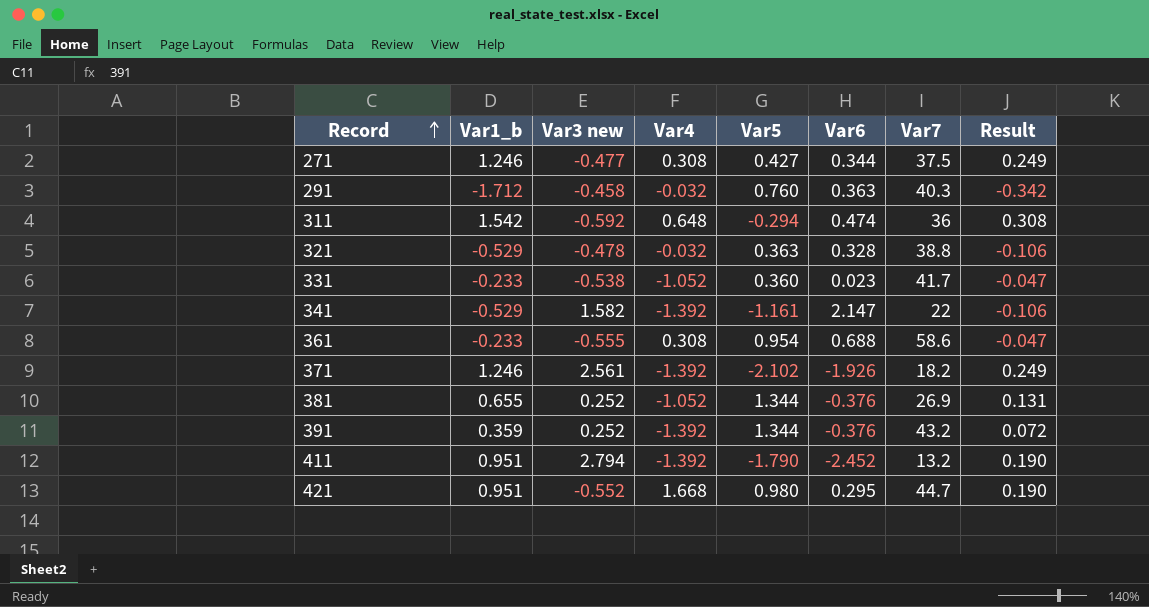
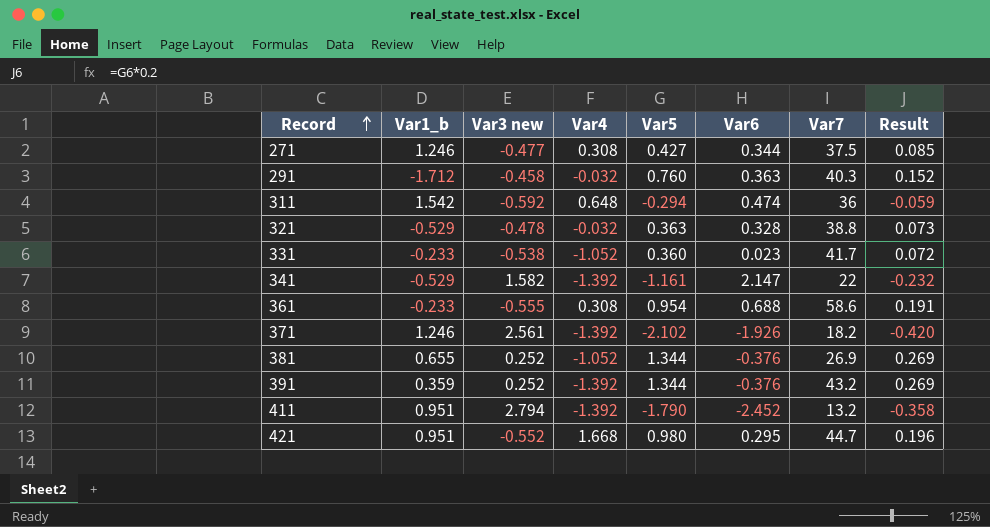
column Result | formula: [Var1_b] * 0.2 -> [Var5] * 0.2

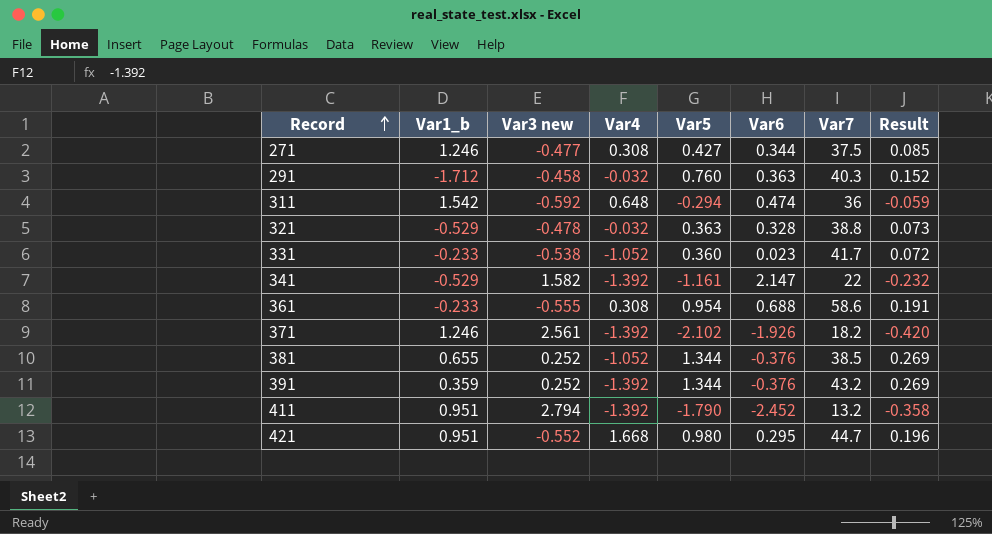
381 | Var7: 26.9 -> 38.5

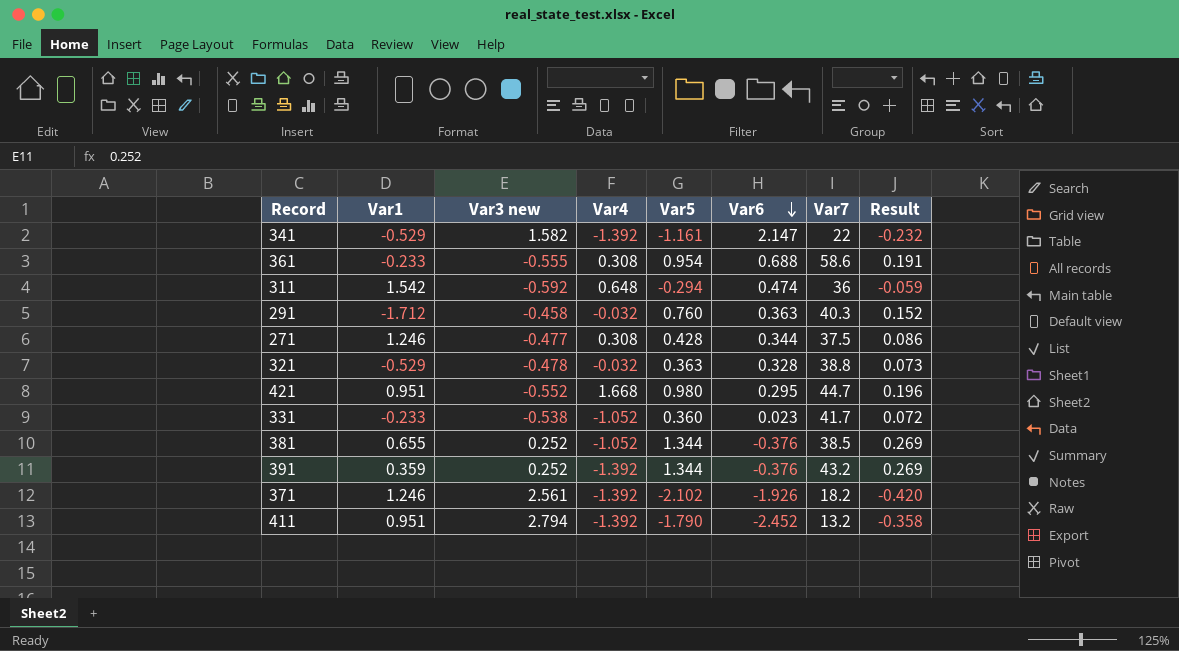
row order: Record ascending -> Var6 descending
column name: Var1_b -> Var1
271 | Var5: 0.427 -> 0.428
271 | Result: 0.085 -> 0.086

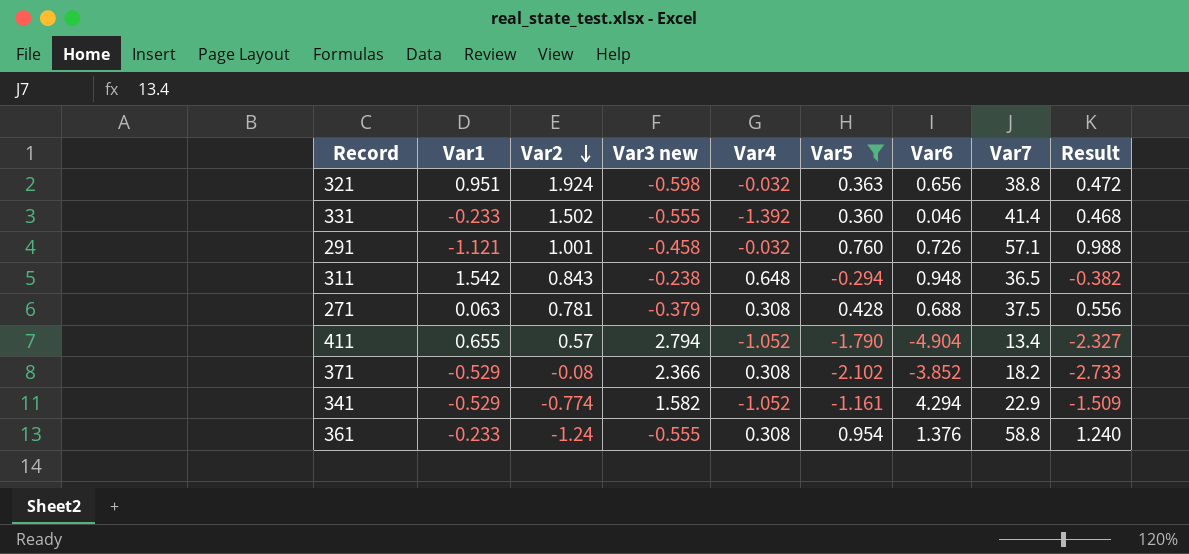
filter: none -> Var5 <= 0.954
row order: Var6 descending -> Var2 descending
column Var2 | position: none -> 3
column Result | formula: [Var5] * 0.2 -> [Var5] * 1.3
321 | Var1: -0.529 -> 0.951
321 | Var3 new: -0.478 -> -0.598
321 | Var6: 0.328 -> 0.656
331 | Var3 new: -0.538 -> -0.555
331 | Var4: -1.052 -> -1.392
331 | Var6: 0.023 -> 0.046
331 | Var7: 41.7 -> 41.4
291 | Var1: -1.712 -> -1.121
291 | Var6: 0.363 -> 0.726
291 | Var7: 40.3 -> 57.1
311 | Var3 new: -0.592 -> -0.238
311 | Var6: 0.474 -> 0.948
311 | Var7: 36 -> 36.5
271 | Var1: 1.246 -> 0.063
271 | Var3 new: -0.477 -> -0.379
271 | Var6: 0.344 -> 0.688
411 | Var1: 0.951 -> 0.655
411 | Var4: -1.392 -> -1.052
411 | Var6: -2.452 -> -4.904
411 | Var7: 13.2 -> 13.4
371 | Var1: 1.246 -> -0.529
371 | Var3 new: 2.561 -> 2.366
371 | Var4: -1.392 -> 0.308
371 | Var6: -1.926 -> -3.852
341 | Var4: -1.392 -> -1.052
341 | Var6: 2.147 -> 4.294
341 | Var7: 22 -> 22.9
361 | Var6: 0.688 -> 1.376
361 | Var7: 58.6 -> 58.8

